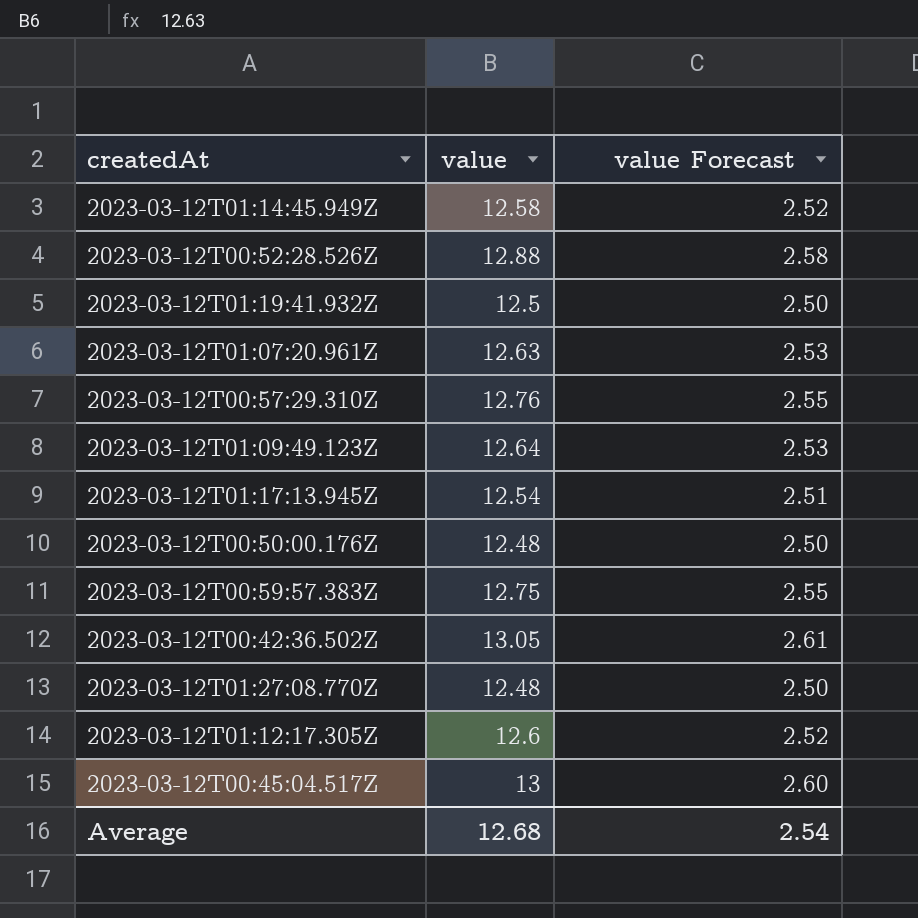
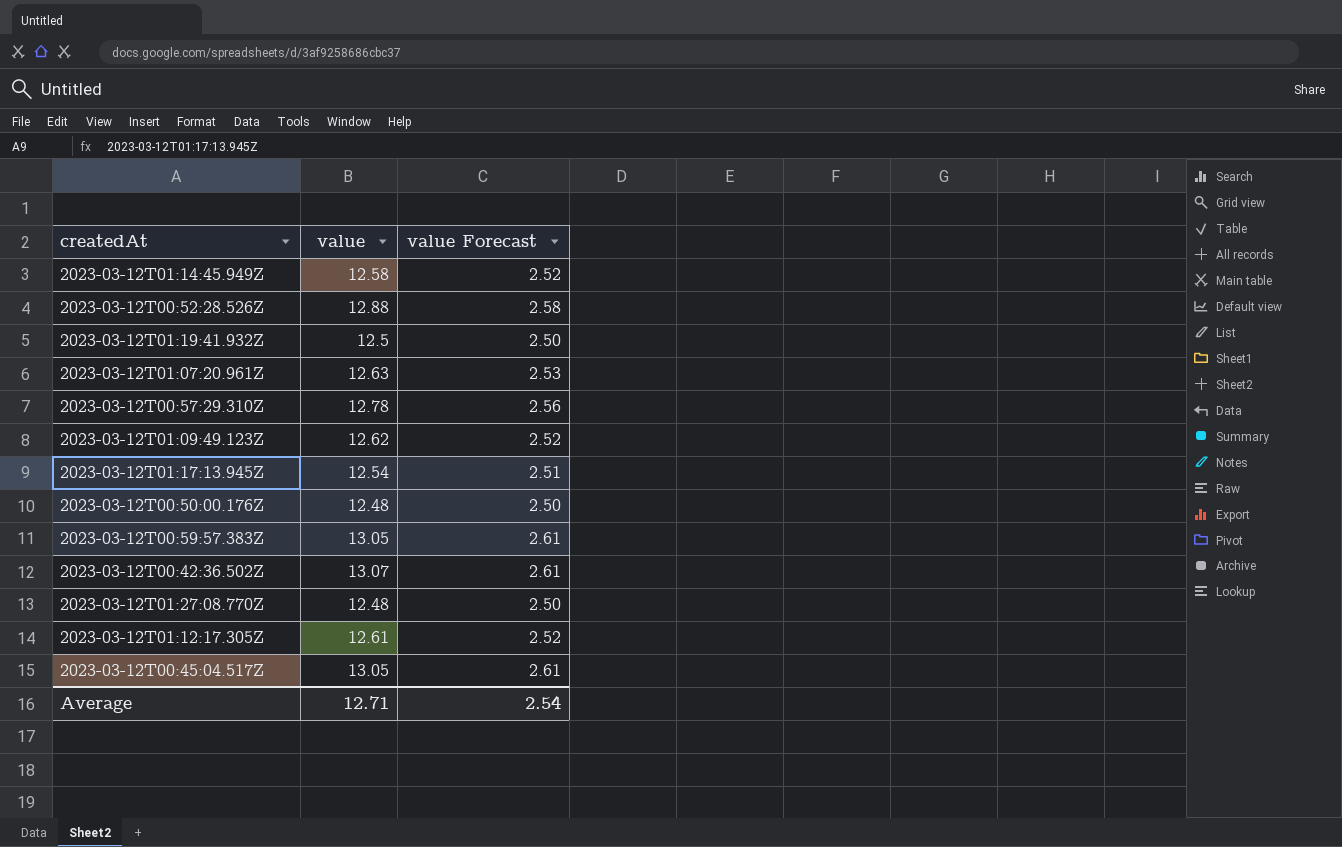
2023-03-12T00:57:29.310Z | value: 12.76 -> 12.78
2023-03-12T00:57:29.310Z | value Forecast: 2.55 -> 2.56
2023-03-12T01:09:49.123Z | value: 12.64 -> 12.62
2023-03-12T01:09:49.123Z | value Forecast: 2.53 -> 2.52
2023-03-12T00:59:57.383Z | value: 12.75 -> 13.05
2023-03-12T00:59:57.383Z | value Forecast: 2.55 -> 2.61
2023-03-12T00:42:36.502Z | value: 13.05 -> 13.07
2023-03-12T01:12:17.305Z | value: 12.6 -> 12.61
2023-03-12T00:45:04.517Z | value: 13 -> 13.05
2023-03-12T00:45:04.517Z | value Forecast: 2.60 -> 2.61
Average | value: 12.68 -> 12.71

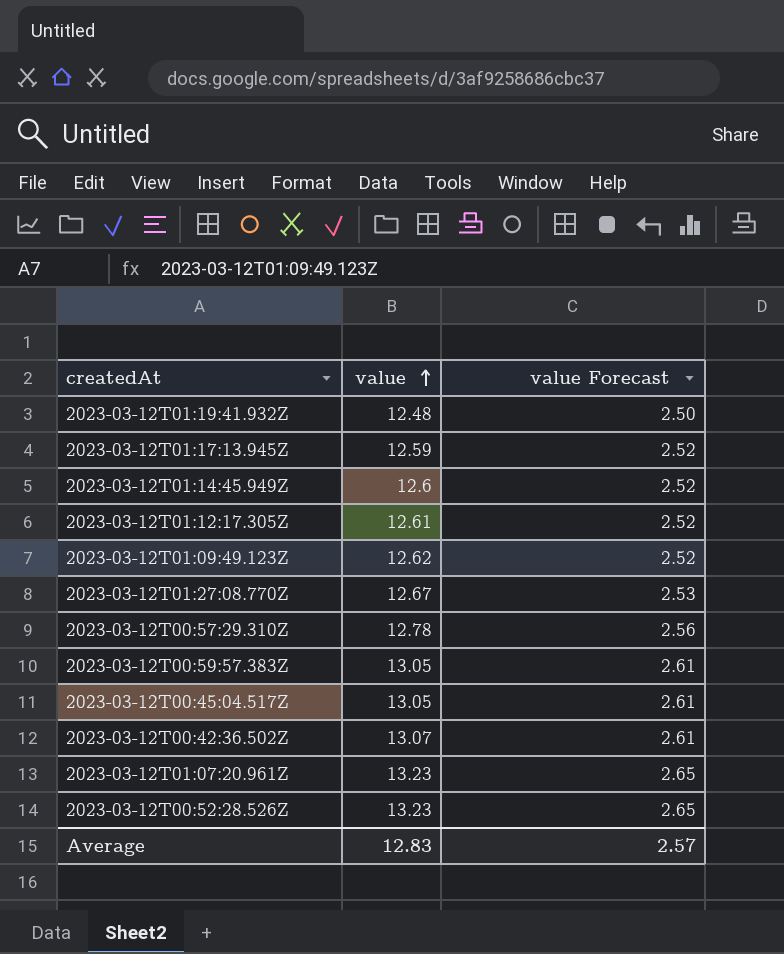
row order: none -> value ascending
row 2023-03-12T00:50:00.176Z: 12.48 | 2.50 -> none
2023-03-12T01:19:41.932Z | value: 12.5 -> 12.48
2023-03-12T01:17:13.945Z | value: 12.54 -> 12.59
2023-03-12T01:17:13.945Z | value Forecast: 2.51 -> 2.52
2023-03-12T01:14:45.949Z | value: 12.58 -> 12.6
2023-03-12T01:27:08.770Z | value: 12.48 -> 12.67
2023-03-12T01:27:08.770Z | value Forecast: 2.50 -> 2.53
2023-03-12T01:07:20.961Z | value: 12.63 -> 13.23
2023-03-12T01:07:20.961Z | value Forecast: 2.53 -> 2.65
2023-03-12T00:52:28.526Z | value: 12.88 -> 13.23
2023-03-12T00:52:28.526Z | value Forecast: 2.58 -> 2.65
Average | value: 12.71 -> 12.83
Average | value Forecast: 2.54 -> 2.57

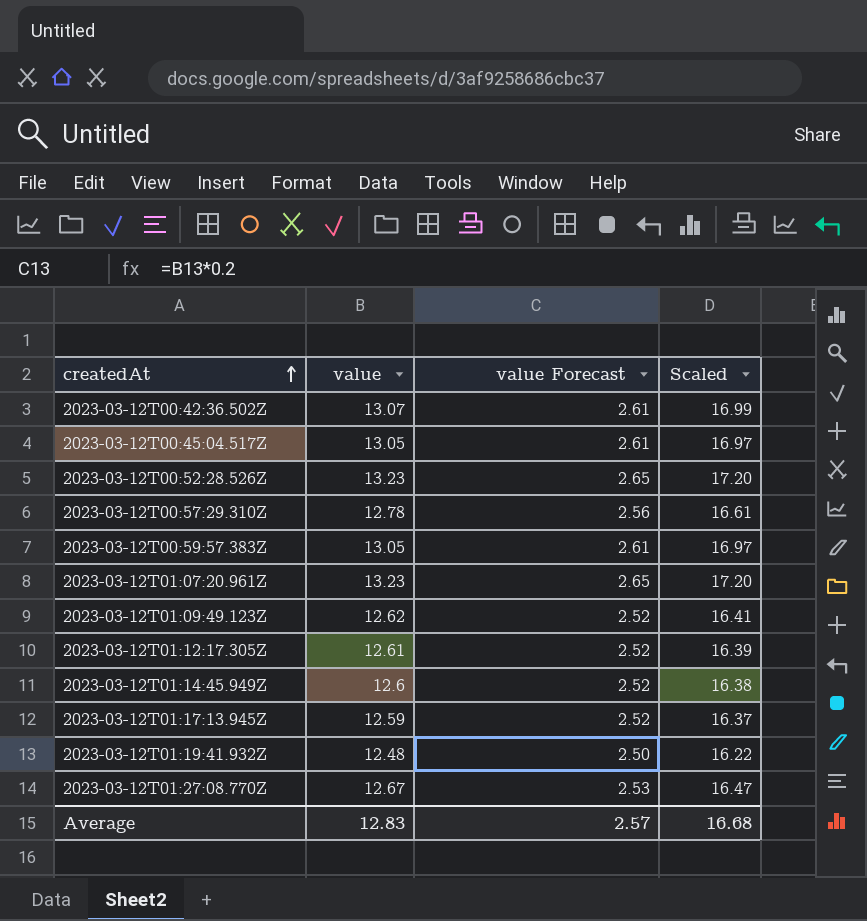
row order: value ascending -> createdAt ascending
column Scaled | formula: none -> [value] * 1.3

